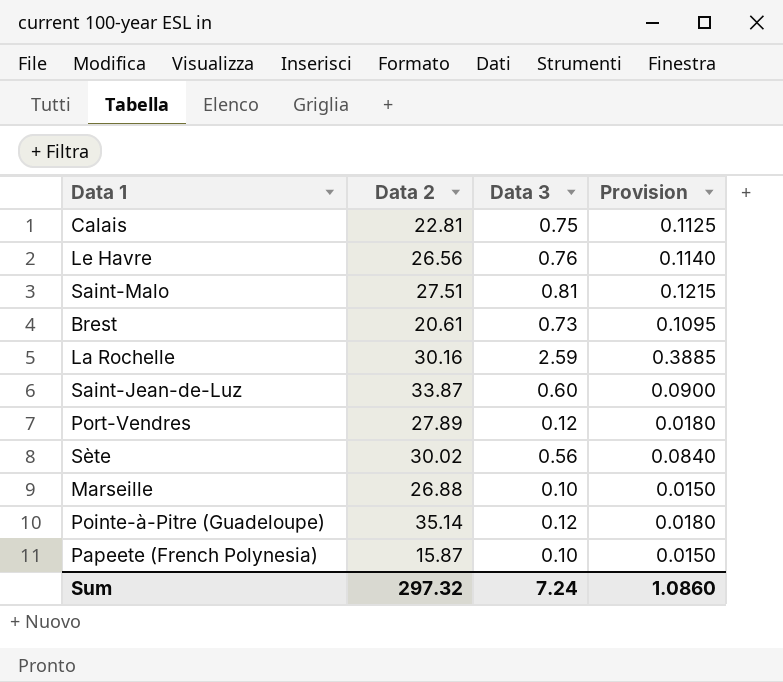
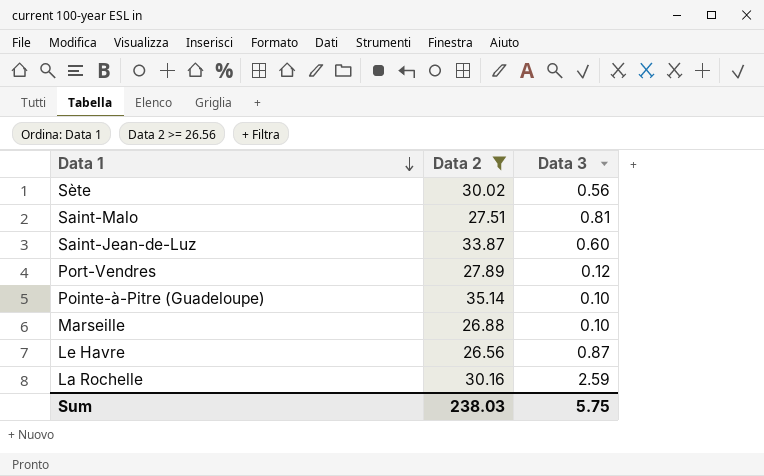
filter: none -> Data 2 >= 26.56
row order: none -> Data 1 descending
column Provision | formula: [Data 3] * 0.15 -> none
Pointe-à-Pitre (Guadeloupe) | Data 3: 0.12 -> 0.10
Le Havre | Data 3: 0.76 -> 0.87
Sum | Data 2: 297.32 -> 238.03
Sum | Data 3: 7.24 -> 5.75

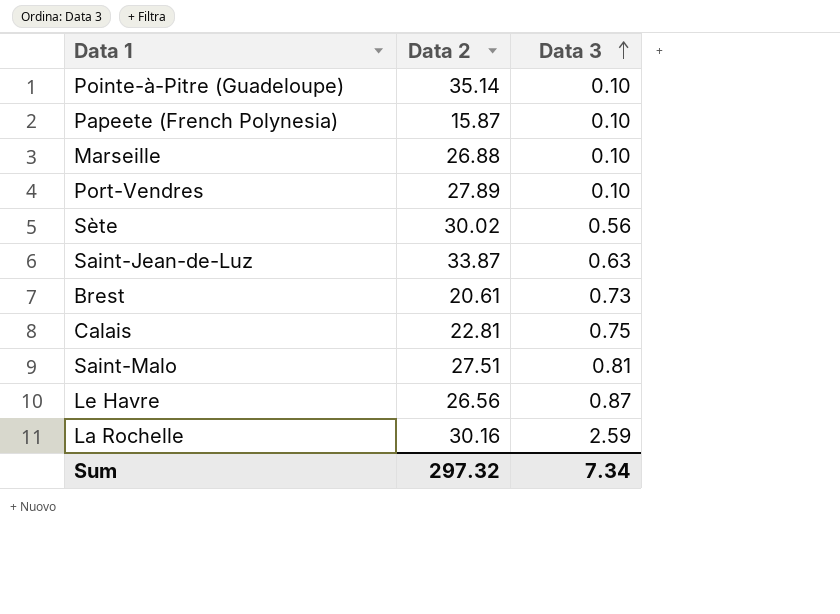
filter: Data 2 >= 26.56 -> none
row order: Data 1 descending -> Data 3 ascending
Port-Vendres | Data 3: 0.12 -> 0.10
Saint-Jean-de-Luz | Data 3: 0.60 -> 0.63
Sum | Data 2: 238.03 -> 297.32
Sum | Data 3: 5.75 -> 7.34

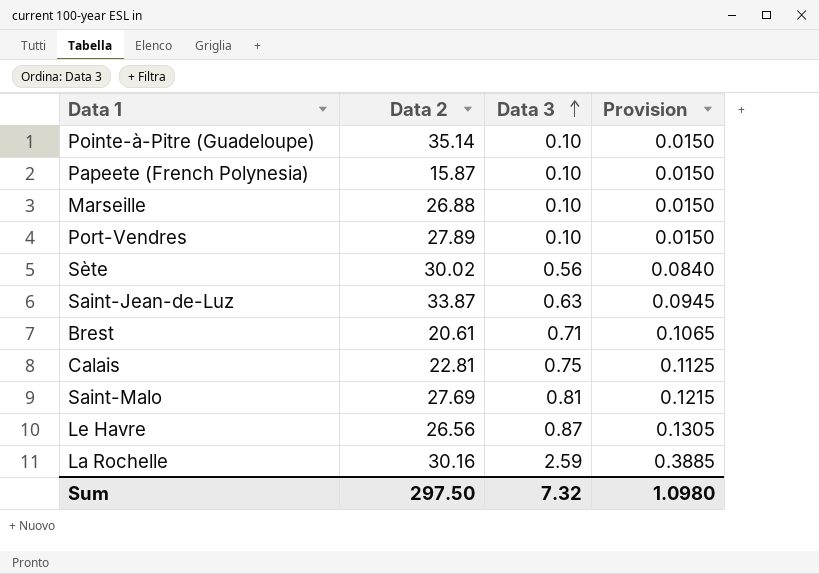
column Provision | formula: none -> [Data 3] * 0.15
Brest | Data 3: 0.73 -> 0.71
Saint-Malo | Data 2: 27.51 -> 27.69
Sum | Data 2: 297.32 -> 297.50
Sum | Data 3: 7.34 -> 7.32

